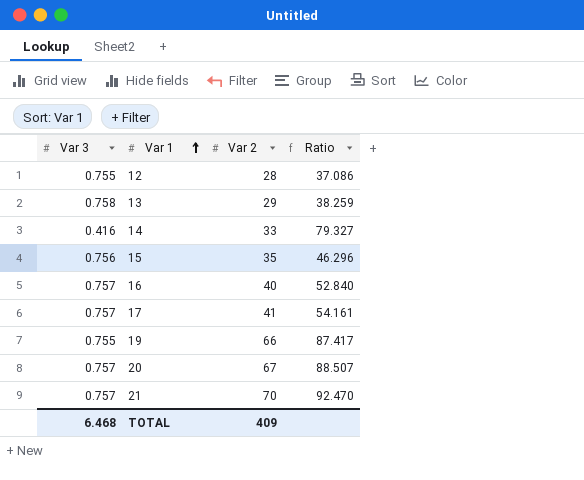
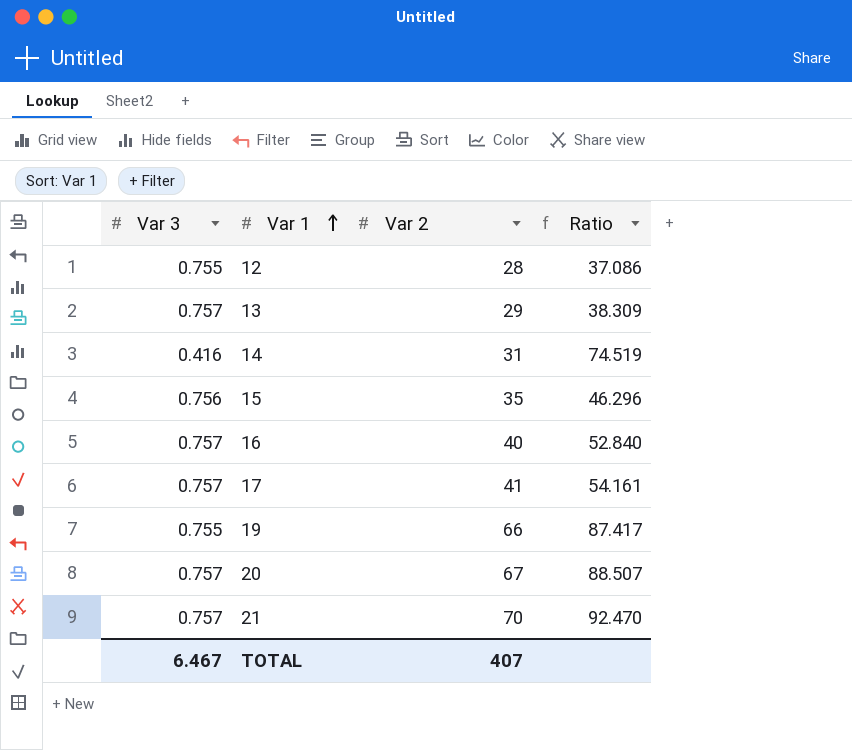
13 | Var 3: 0.758 -> 0.757
13 | Ratio: 38.259 -> 38.309
14 | Var 2: 33 -> 31
14 | Ratio: 79.327 -> 74.519
TOTAL | Var 3: 6.468 -> 6.467
TOTAL | Var 2: 409 -> 407

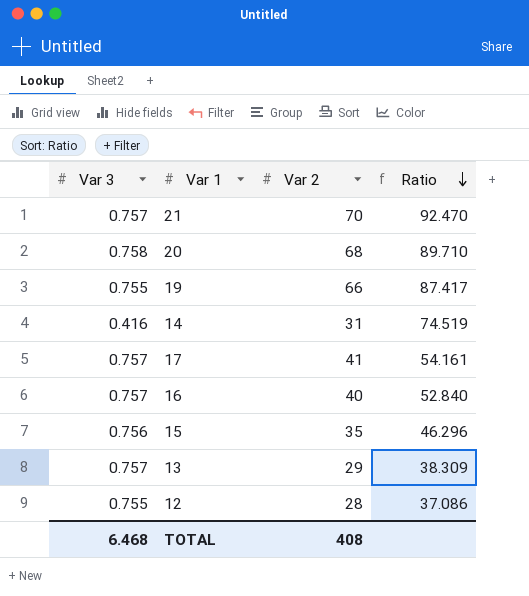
row order: Var 1 ascending -> Ratio descending
20 | Var 3: 0.757 -> 0.758
20 | Var 2: 67 -> 68
20 | Ratio: 88.507 -> 89.710
TOTAL | Var 3: 6.467 -> 6.468
TOTAL | Var 2: 407 -> 408

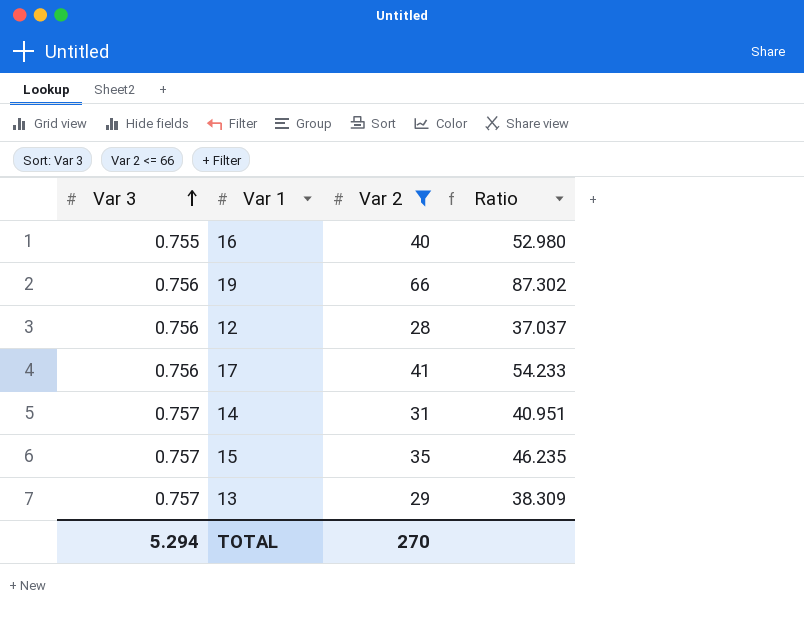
filter: none -> Var 2 <= 66
row order: Ratio descending -> Var 3 ascending
16 | Var 3: 0.757 -> 0.755
16 | Ratio: 52.840 -> 52.980
19 | Var 3: 0.755 -> 0.756
19 | Ratio: 87.417 -> 87.302
12 | Var 3: 0.755 -> 0.756
12 | Ratio: 37.086 -> 37.037
17 | Var 3: 0.757 -> 0.756
17 | Ratio: 54.161 -> 54.233
14 | Var 3: 0.416 -> 0.757
14 | Ratio: 74.519 -> 40.951
15 | Var 3: 0.756 -> 0.757
15 | Ratio: 46.296 -> 46.235
TOTAL | Var 3: 6.468 -> 5.294
TOTAL | Var 2: 408 -> 270

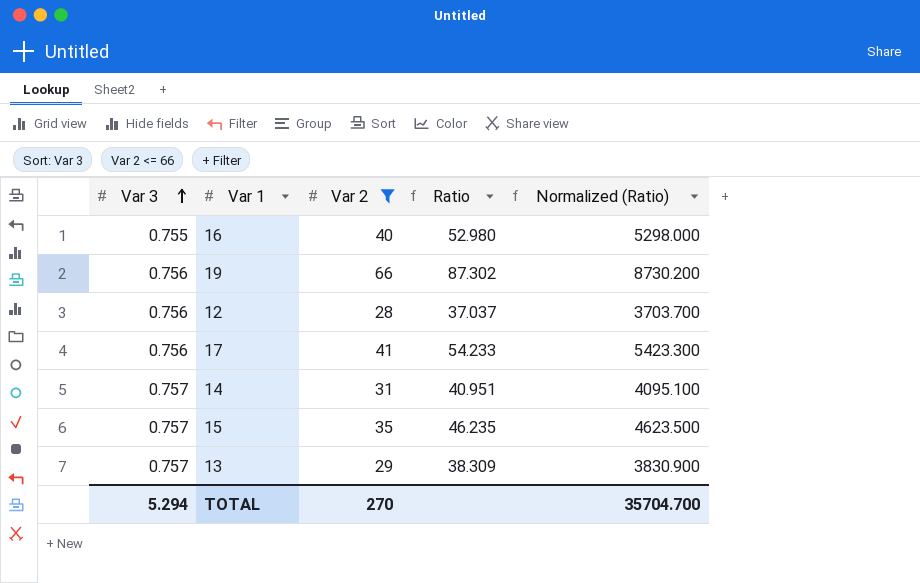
column Normalized (Ratio) | formula: none -> [Ratio] * 100

